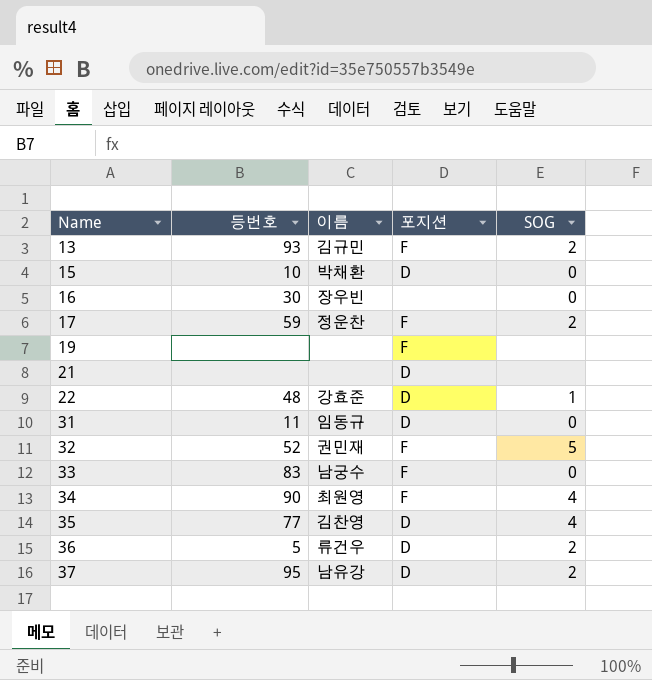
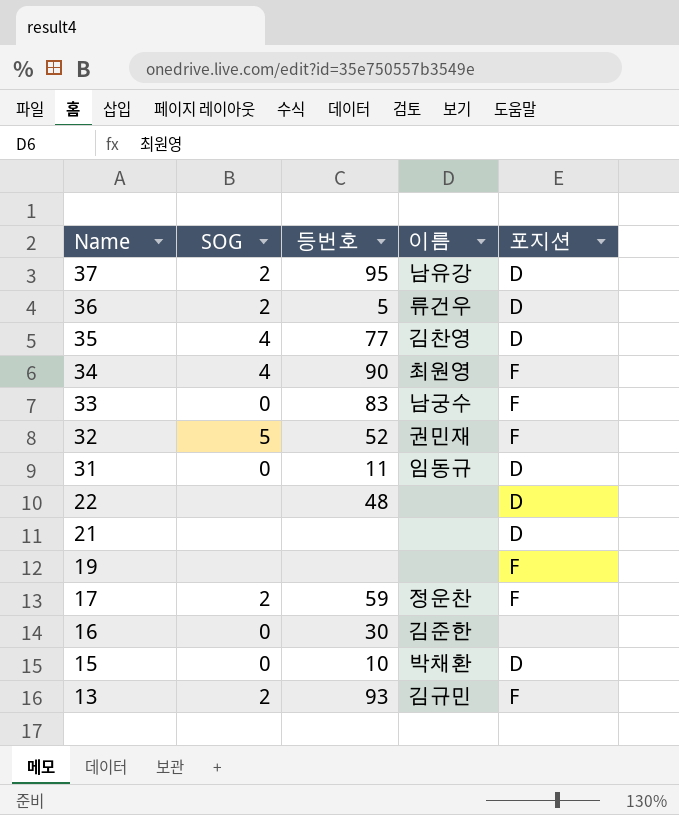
row order: Name ascending -> Name descending
column SOG | position: 5 -> 2
22 | SOG: 1 -> none
22 | 이름: 강효준 -> none
16 | 이름: 장우빈 -> 김준한

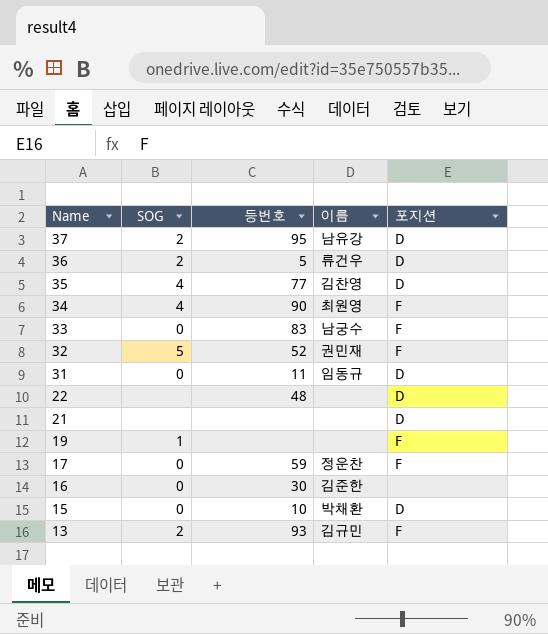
19 | SOG: none -> 1
17 | SOG: 2 -> 0

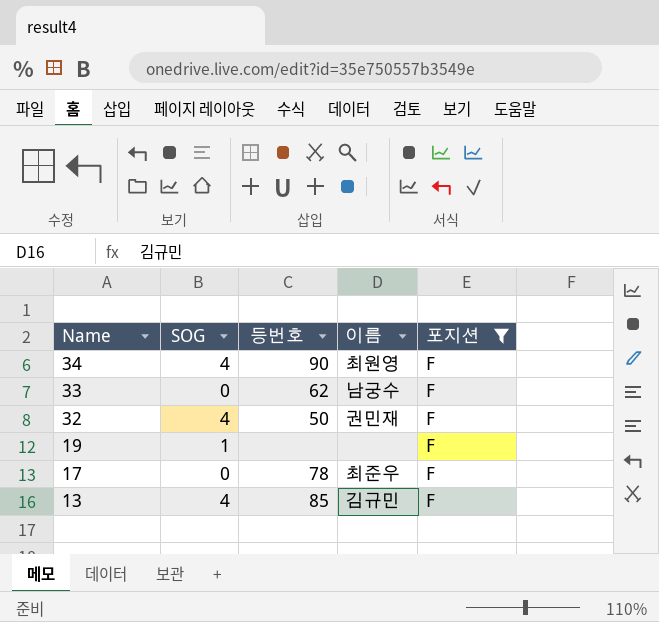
filter: none -> 포지션 = F
33 | 등번호: 83 -> 62
32 | SOG: 5 -> 4
32 | 등번호: 52 -> 50
17 | 등번호: 59 -> 78
17 | 이름: 정운찬 -> 최준우
13 | SOG: 2 -> 4
13 | 등번호: 93 -> 85

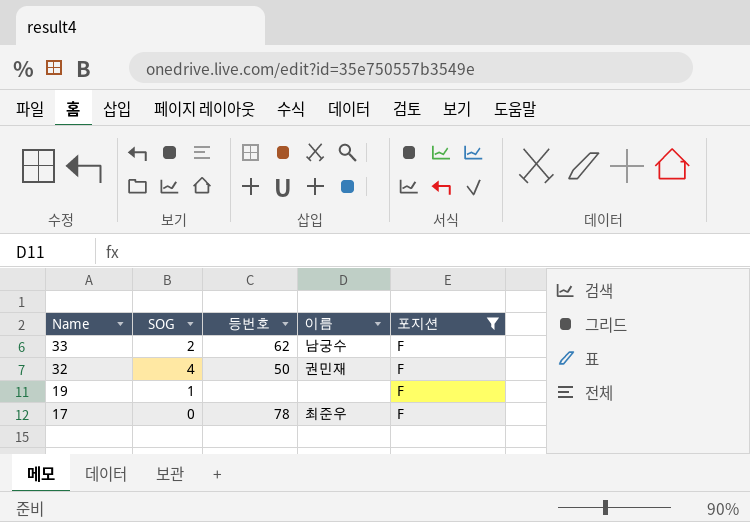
row 34: 4 | 90 | 최원영 | F -> none
row 13: 4 | 85 | 김규민 | F -> none
33 | SOG: 0 -> 2

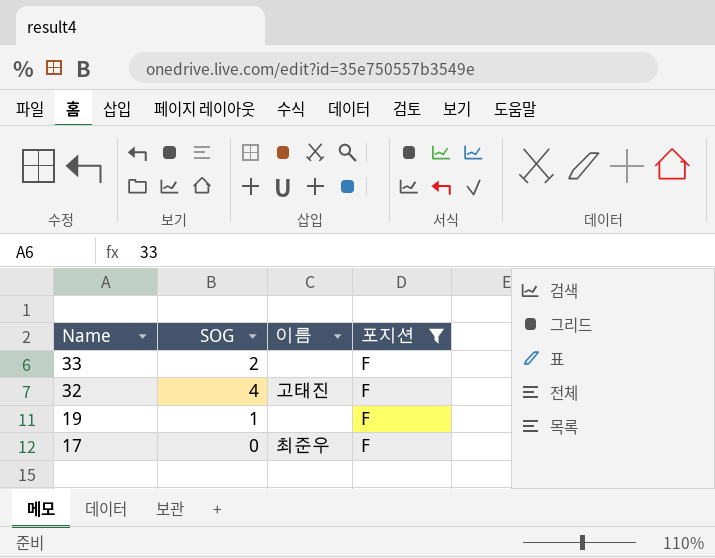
column 등번호 | position: 3 -> none
33 | 이름: 남궁수 -> none
32 | 이름: 권민재 -> 고태진

